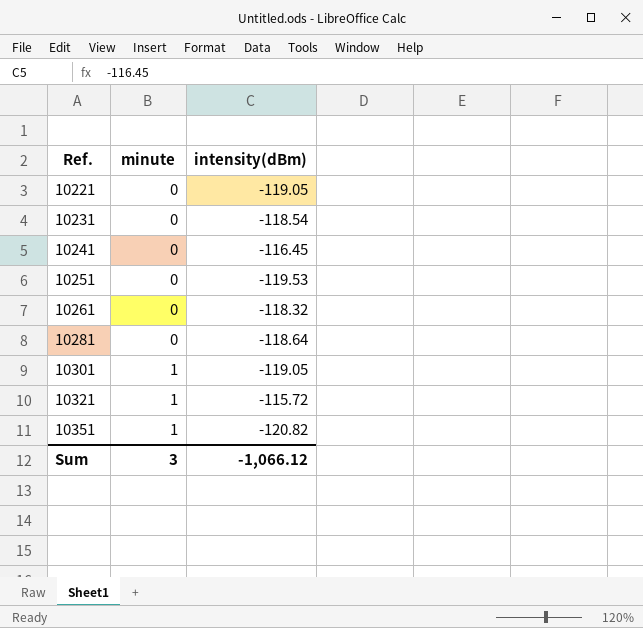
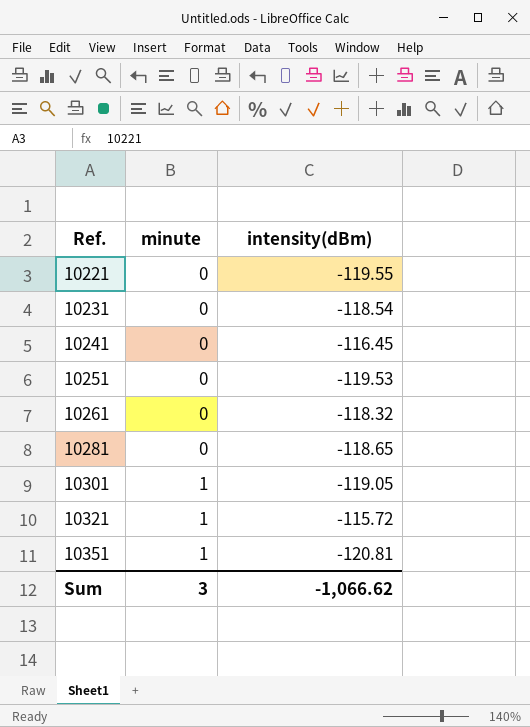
10221 | intensity(dBm): -119.05 -> -119.55
10281 | intensity(dBm): -118.64 -> -118.65
10351 | intensity(dBm): -120.82 -> -120.81
Sum | intensity(dBm): -1,066.12 -> -1,066.62

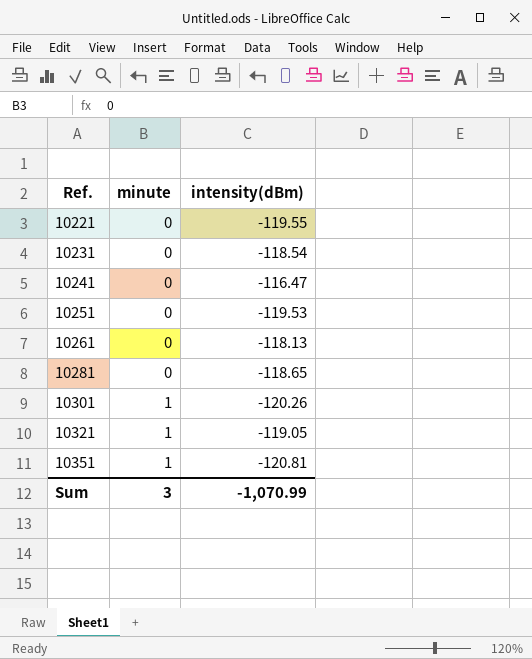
10241 | intensity(dBm): -116.45 -> -116.47
10261 | intensity(dBm): -118.32 -> -118.13
10301 | intensity(dBm): -119.05 -> -120.26
10321 | intensity(dBm): -115.72 -> -119.05
Sum | intensity(dBm): -1,066.62 -> -1,070.99

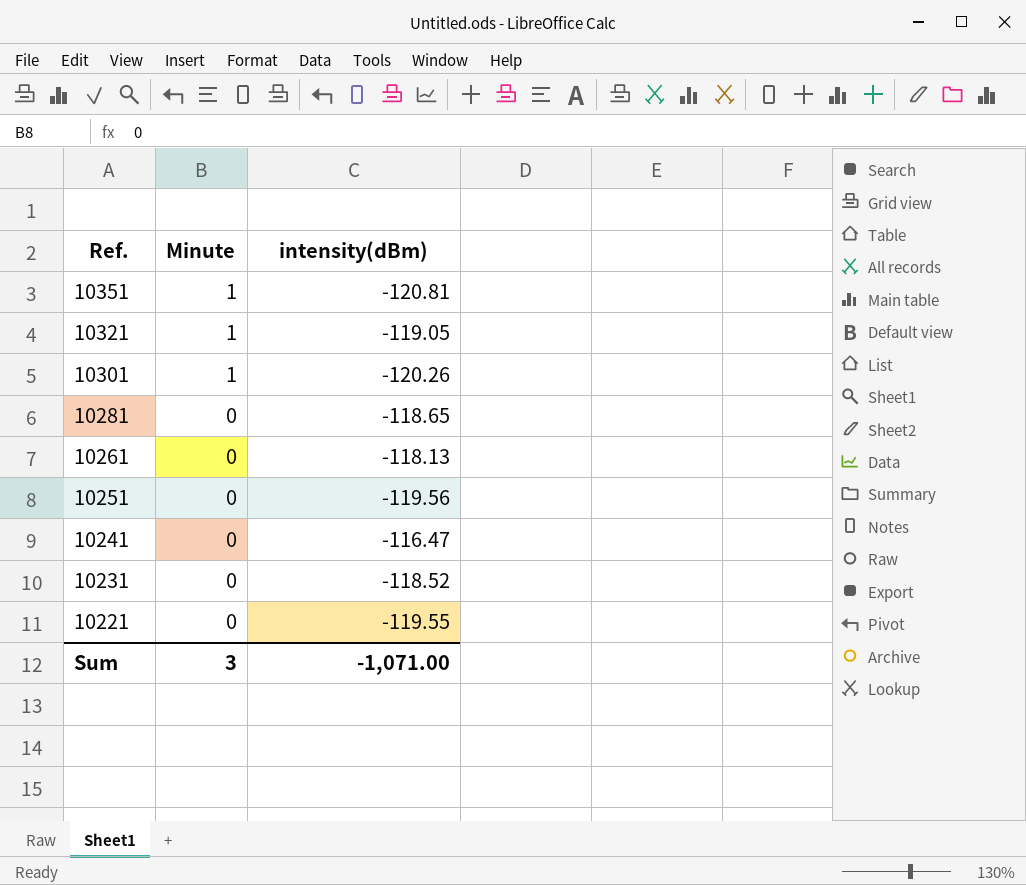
row order: Ref. ascending -> Ref. descending
column name: minute -> Minute
10251 | intensity(dBm): -119.53 -> -119.56
10231 | intensity(dBm): -118.54 -> -118.52
Sum | intensity(dBm): -1,070.99 -> -1,071.00

